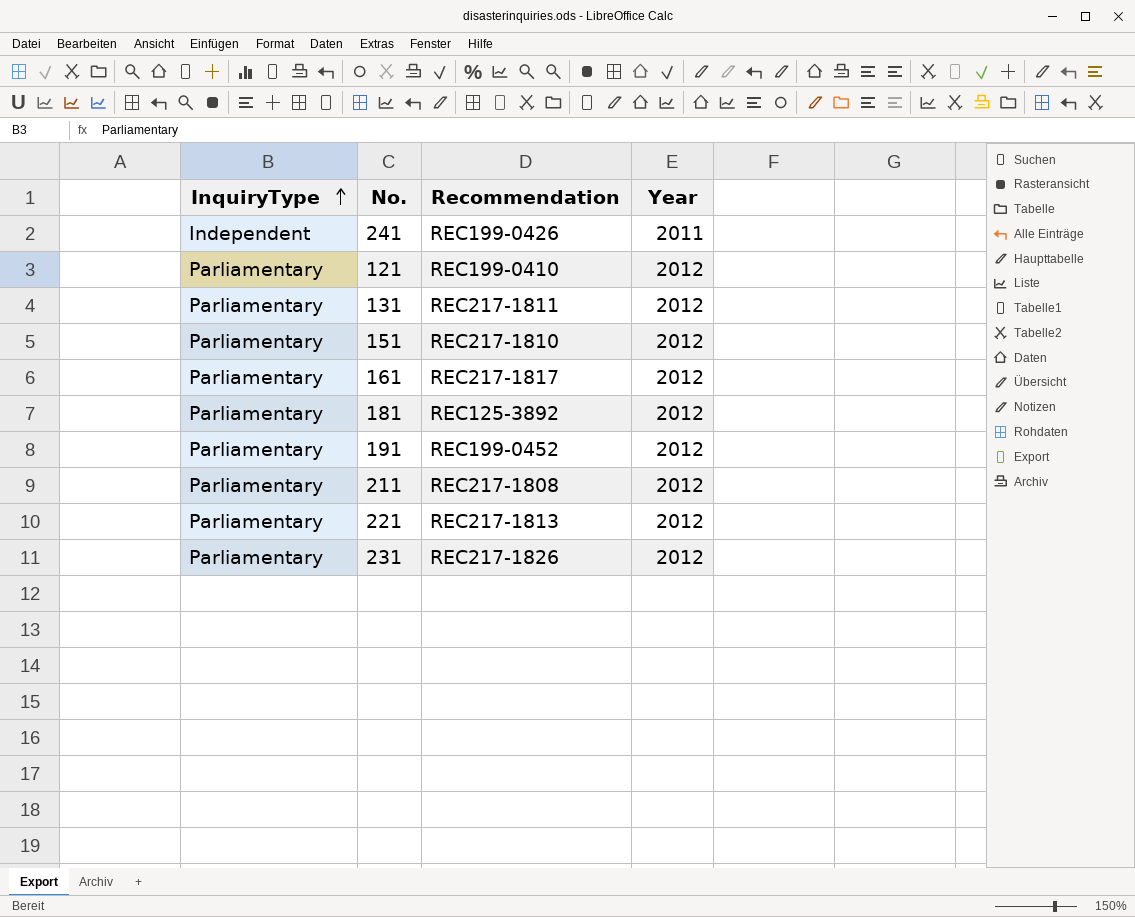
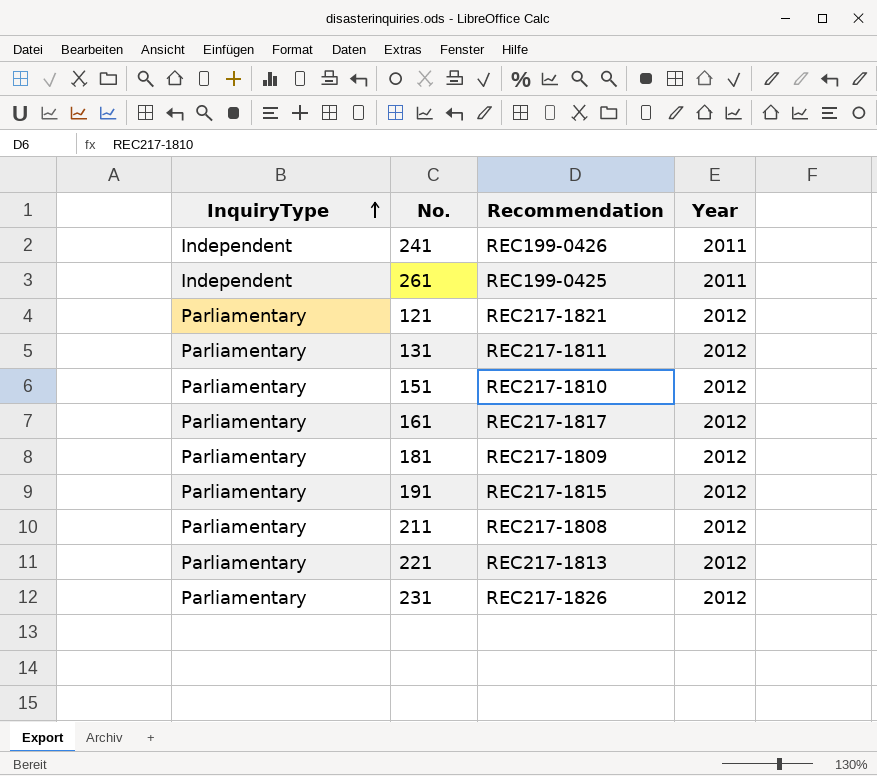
row 261: none -> Independent | REC199-0425 | 2011
121 | Recommendation: REC199-0410 -> REC217-1821
181 | Recommendation: REC125-3892 -> REC217-1809
191 | Recommendation: REC199-0452 -> REC217-1815

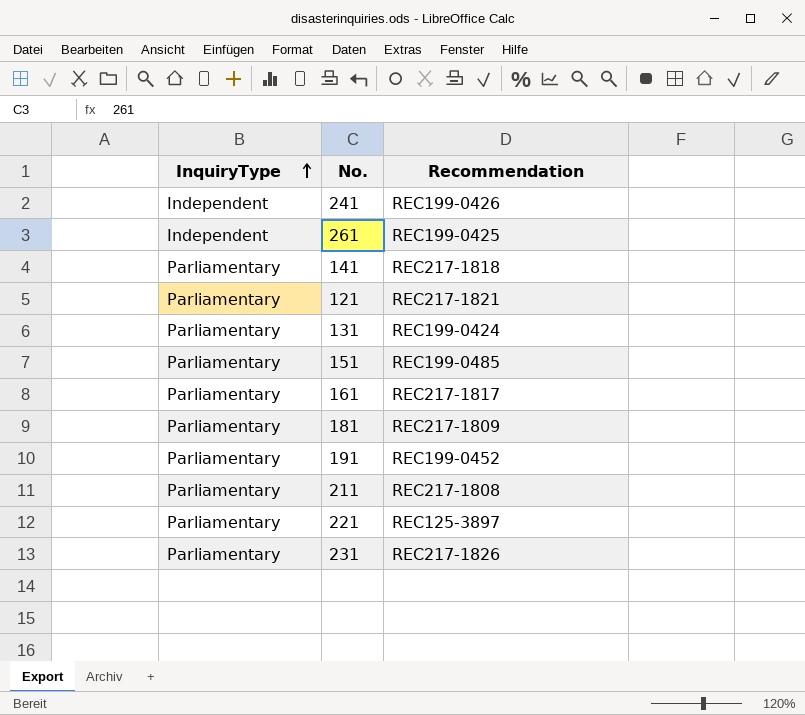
column Year | position: 4 -> none
row 141: none -> Parliamentary | REC217-1818
131 | Recommendation: REC217-1811 -> REC199-0424
151 | Recommendation: REC217-1810 -> REC199-0485
191 | Recommendation: REC217-1815 -> REC199-0452
221 | Recommendation: REC217-1813 -> REC125-3897

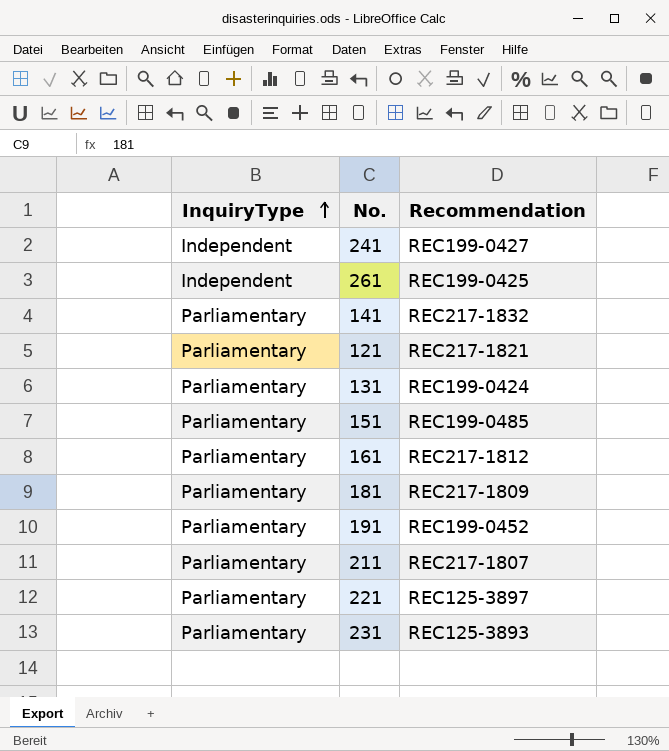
241 | Recommendation: REC199-0426 -> REC199-0427
141 | Recommendation: REC217-1818 -> REC217-1832
161 | Recommendation: REC217-1817 -> REC217-1812
211 | Recommendation: REC217-1808 -> REC217-1807
231 | Recommendation: REC217-1826 -> REC125-3893

